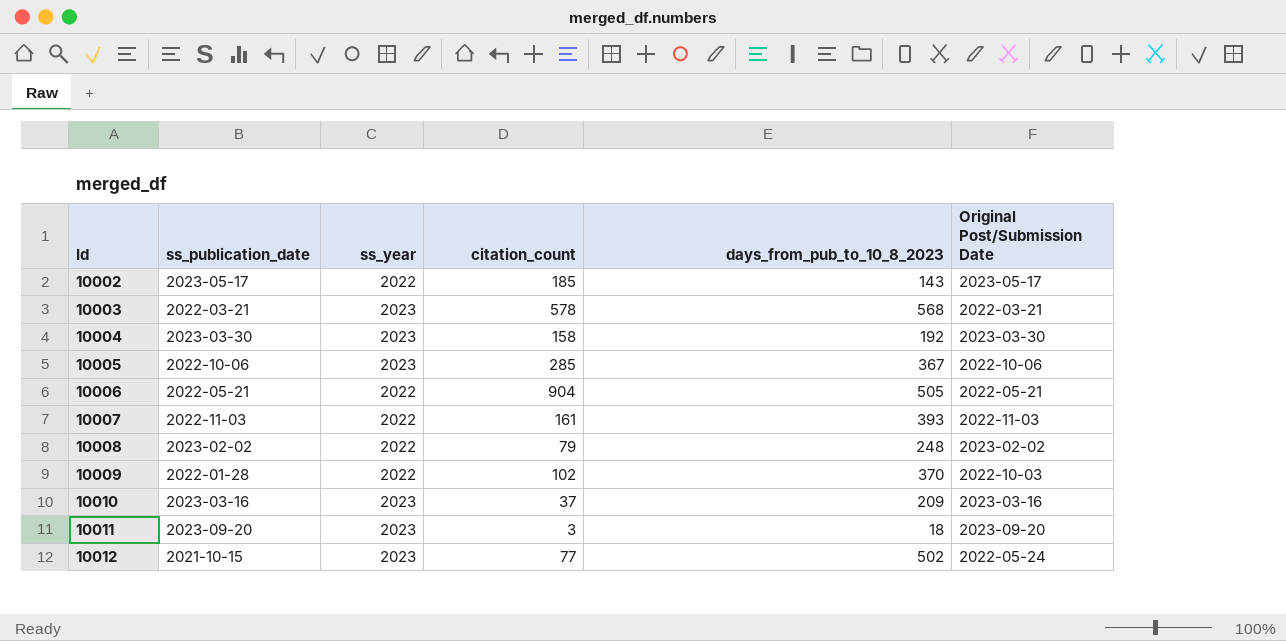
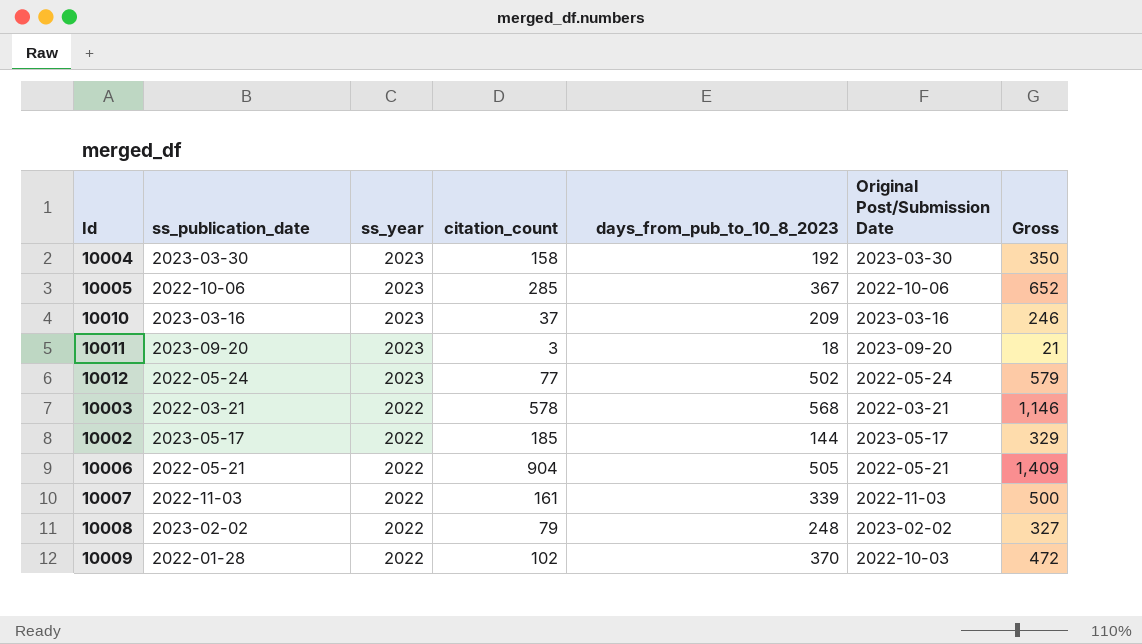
row order: Id ascending -> ss_year descending
column Gross | formula: none -> [citation_count] + [days_from_pub_to_10_8_2023]
10012 | ss_publication_date: 2021-10-15 -> 2022-05-24
10003 | ss_year: 2023 -> 2022
10002 | days_from_pub_to_10_8_2023: 143 -> 144
10007 | days_from_pub_to_10_8_2023: 393 -> 339

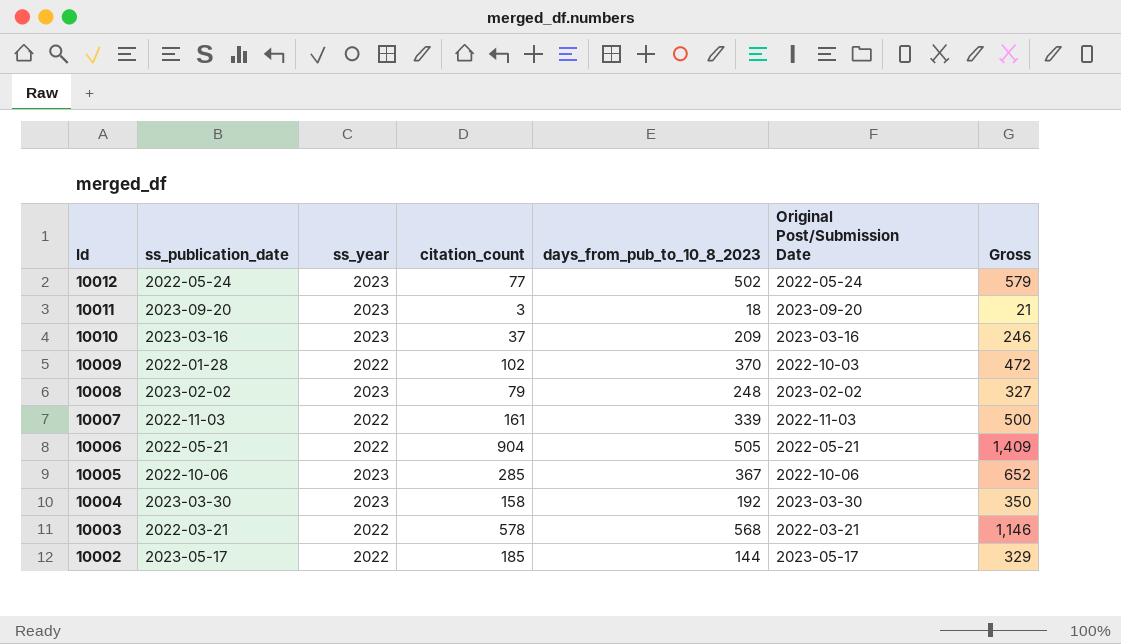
row order: ss_year descending -> Id descending
10008 | ss_year: 2022 -> 2023

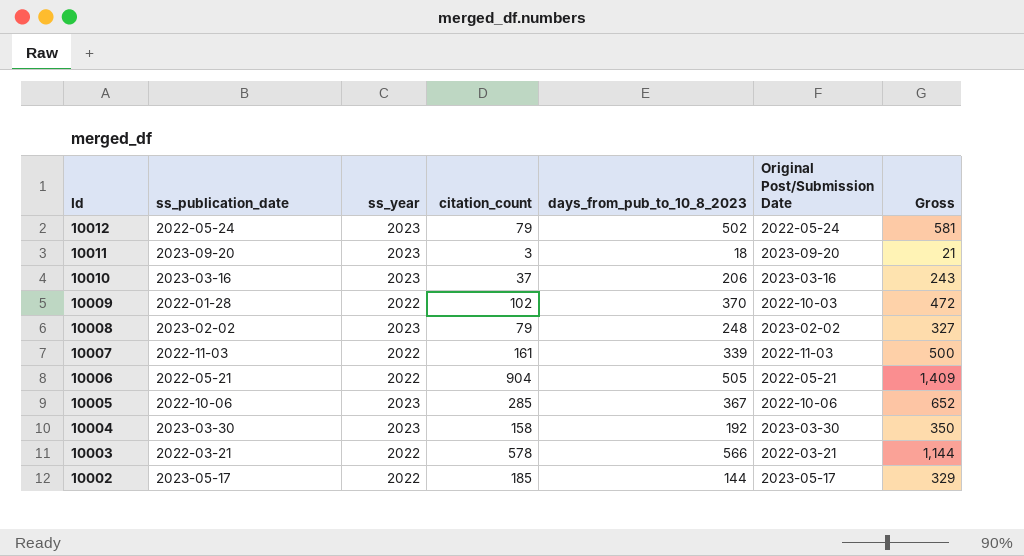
10012 | citation_count: 77 -> 79
10012 | Gross: 579 -> 581
10010 | days_from_pub_to_10_8_2023: 209 -> 206
10010 | Gross: 246 -> 243
10003 | days_from_pub_to_10_8_2023: 568 -> 566
10003 | Gross: 1,146 -> 1,144

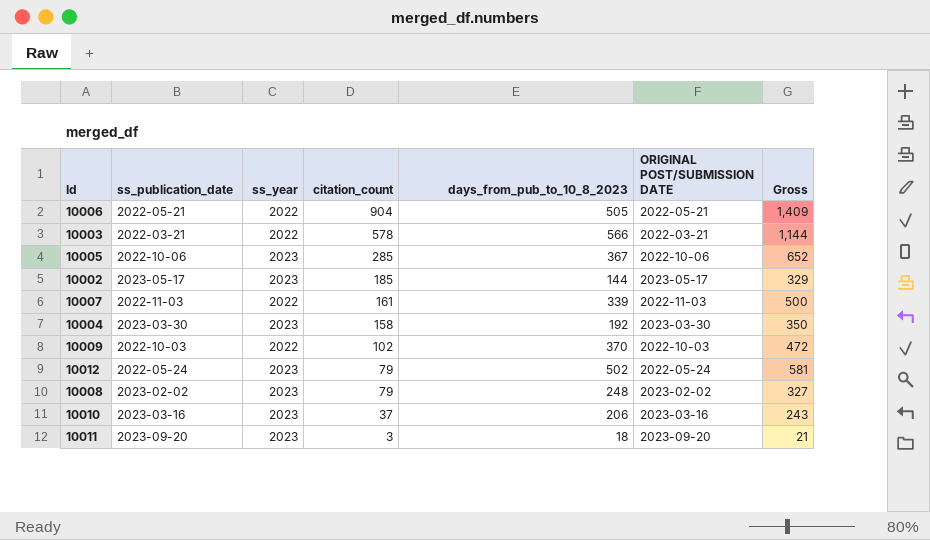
row order: Id descending -> citation_count descending
column name: Original Post/Submission Date -> ORIGINAL POST/SUBMISSION DATE
10002 | ss_year: 2022 -> 2023
10009 | ss_publication_date: 2022-01-28 -> 2022-10-03

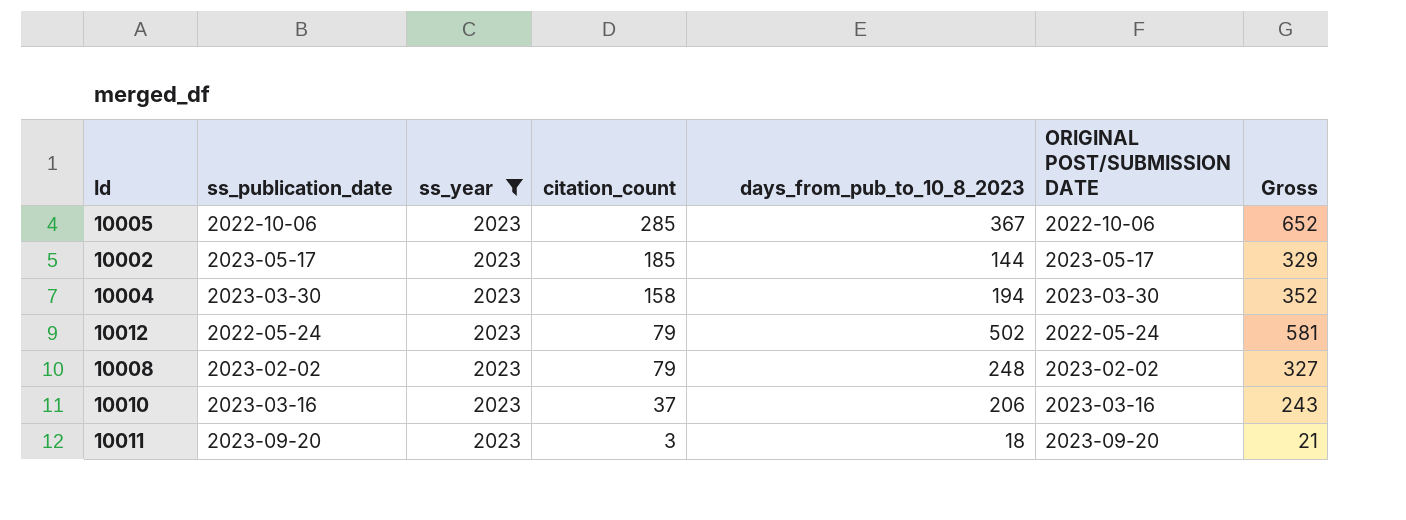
filter: none -> ss_year = 2023
10004 | days_from_pub_to_10_8_2023: 192 -> 194
10004 | Gross: 350 -> 352

